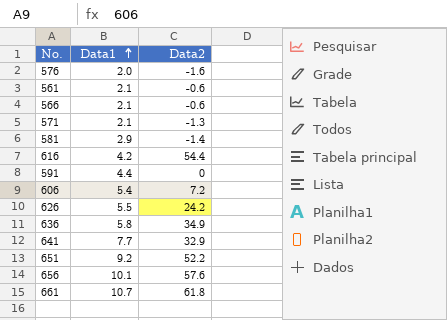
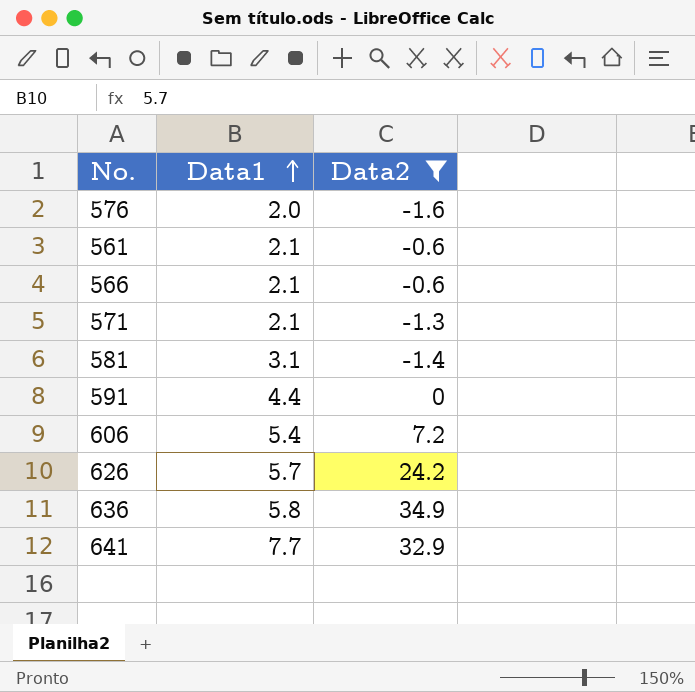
filter: none -> Data2 <= 34.9
581 | Data1: 2.9 -> 3.1
626 | Data1: 5.5 -> 5.7

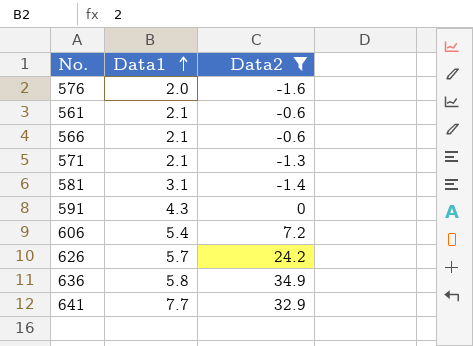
591 | Data1: 4.4 -> 4.3

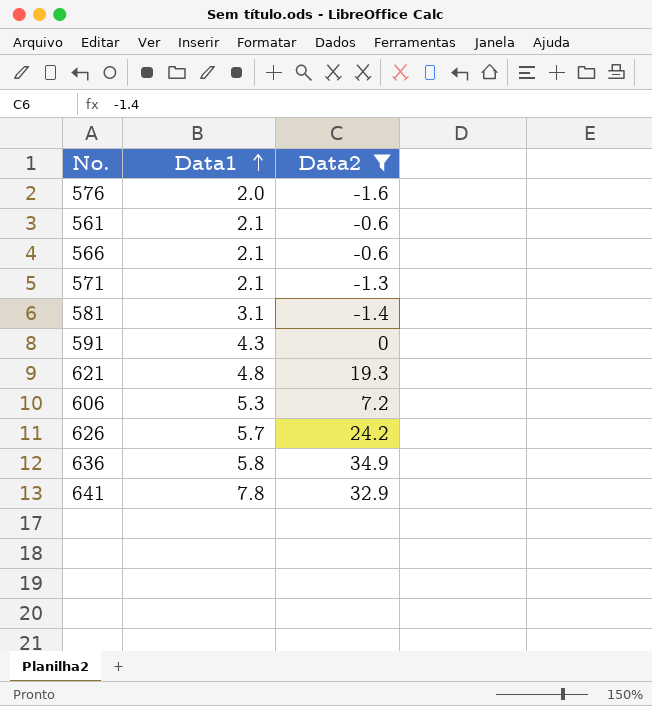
row 621: none -> 4.8 | 19.3
606 | Data1: 5.4 -> 5.3
641 | Data1: 7.7 -> 7.8

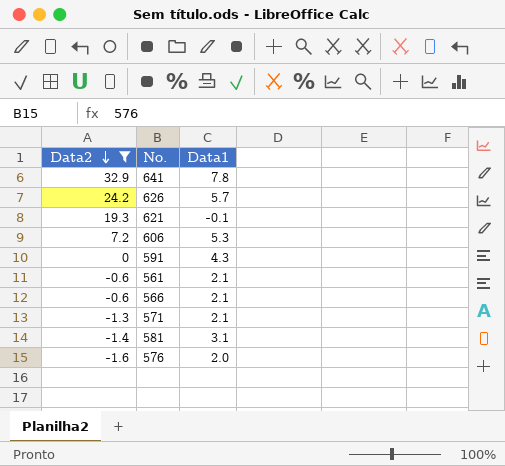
row order: Data1 ascending -> Data2 descending
column Data2 | position: 3 -> 1
row 636: 5.8 | 34.9 -> none
621 | Data1: 4.8 -> -0.1

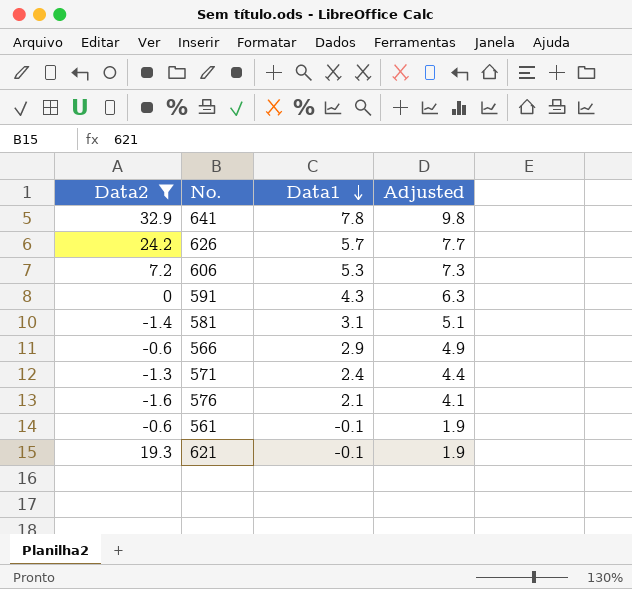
row order: Data2 descending -> Data1 descending
column Adjusted | formula: none -> [Data1] + 2
566 | Data1: 2.1 -> 2.9
571 | Data1: 2.1 -> 2.4
576 | Data1: 2.0 -> 2.1
561 | Data1: 2.1 -> -0.1

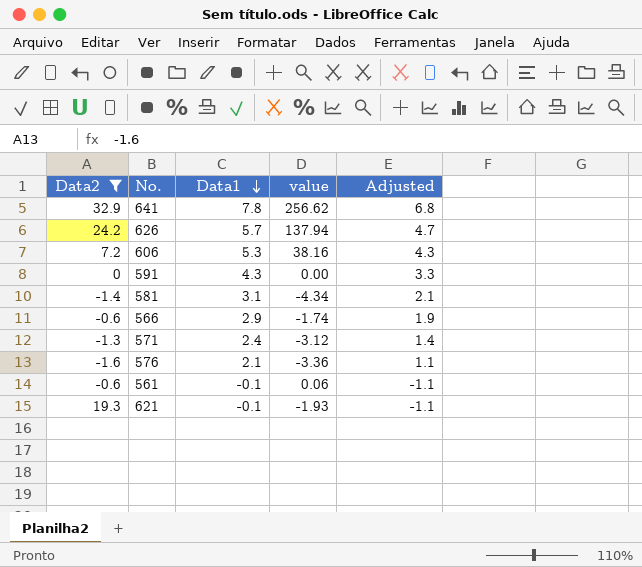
column value | formula: none -> [Data2] * [Data1]
column Adjusted | formula: [Data1] + 2 -> [Data1] - 1

